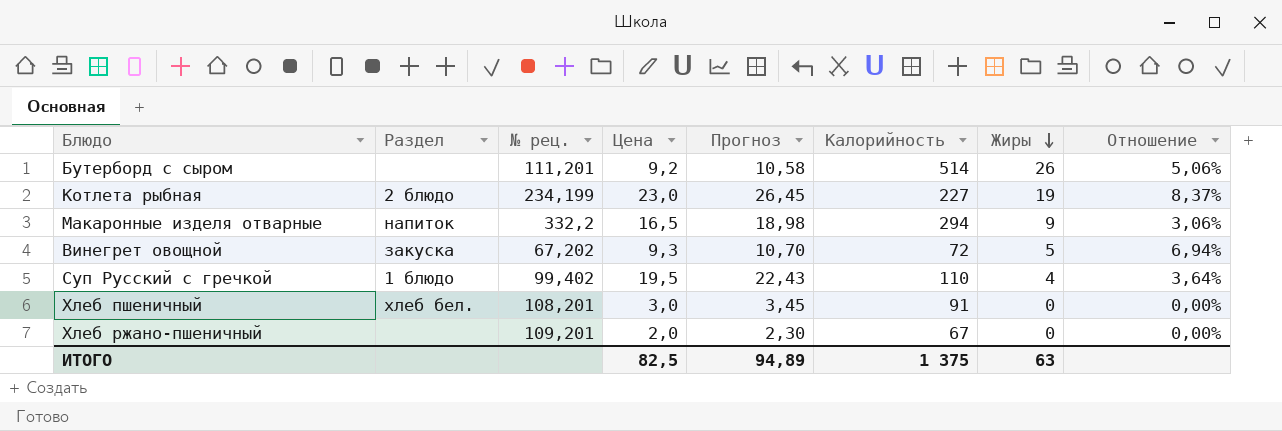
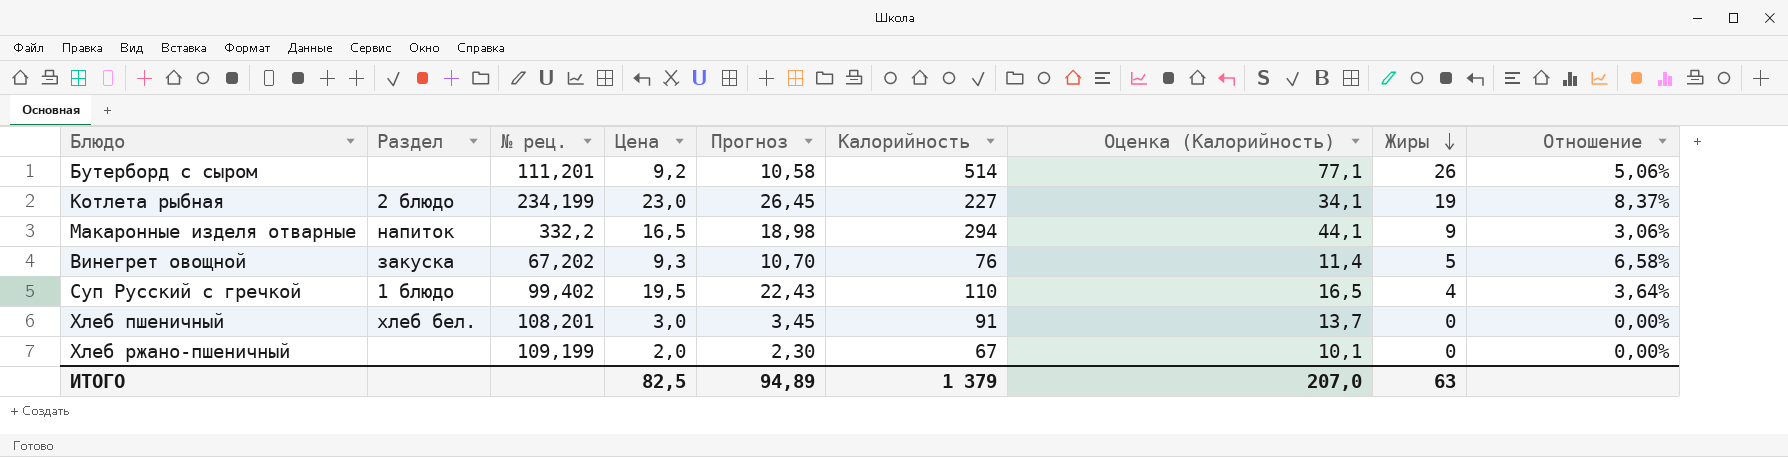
column Оценка (Калорийность) | formula: none -> [Калорийность] * 0,15
Винегрет овощной | Калорийность: 72 -> 76
Винегрет овощной | Отношение: 6,94% -> 6,58%
Хлеб ржано-пшеничный | № рец.: 109,201 -> 109,199
ИТОГО | Калорийность: 1 375 -> 1 379

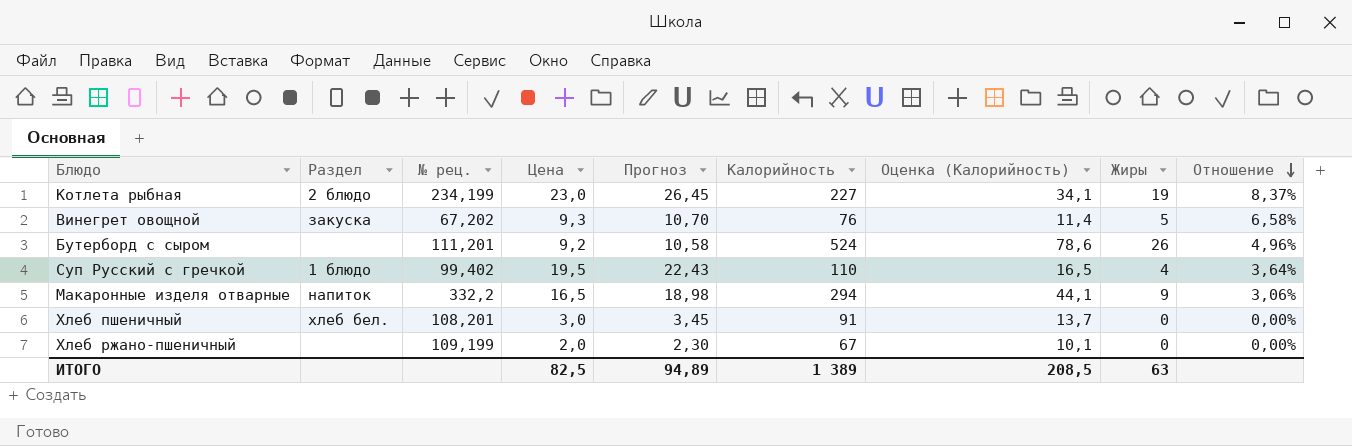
row order: Жиры descending -> Отношение descending
Бутерборд с сыром | Калорийность: 514 -> 524
Бутерборд с сыром | Оценка (Калорийность): 77,1 -> 78,6
Бутерборд с сыром | Отношение: 5,06% -> 4,96%
ИТОГО | Калорийность: 1 379 -> 1 389
ИТОГО | Оценка (Калорийность): 207,0 -> 208,5

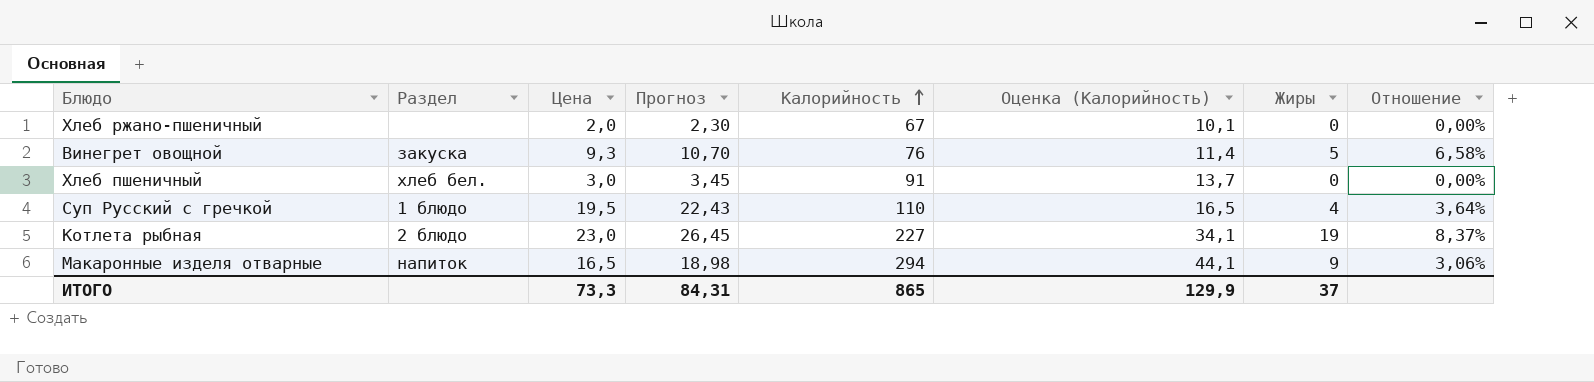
row order: Отношение descending -> Калорийность ascending
column № рец. | position: 3 -> none
row Бутерборд с сыром: none | 111,201 | 9,2 | 10,58 | 524 | 78,6 | 26 | 4,96% -> none
ИТОГО | Цена: 82,5 -> 73,3
ИТОГО | Прогноз: 94,89 -> 84,31
ИТОГО | Калорийность: 1 389 -> 865
ИТОГО | Оценка (Калорийность): 208,5 -> 129,9
ИТОГО | Жиры: 63 -> 37

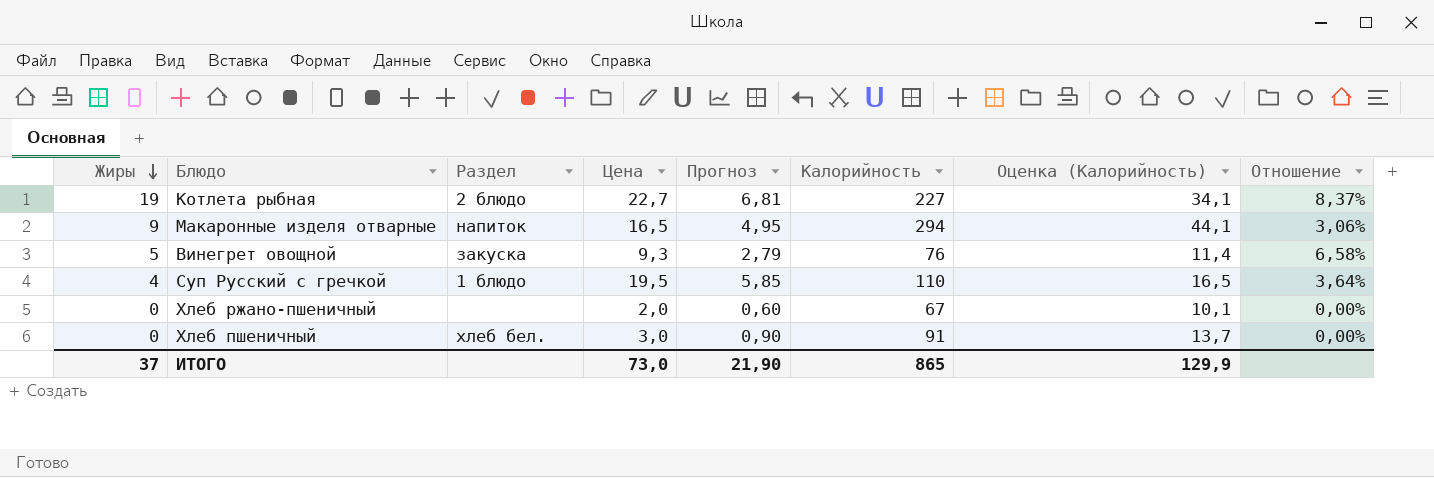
row order: Калорийность ascending -> Жиры descending
column Жиры | position: 7 -> 1
column Прогноз | formula: [Цена] * 1,15 -> [Цена] * 0,3
Котлета рыбная | Цена: 23,0 -> 22,7
ИТОГО | Цена: 73,3 -> 73,0
ИТОГО | Прогноз: 84,31 -> 21,90

